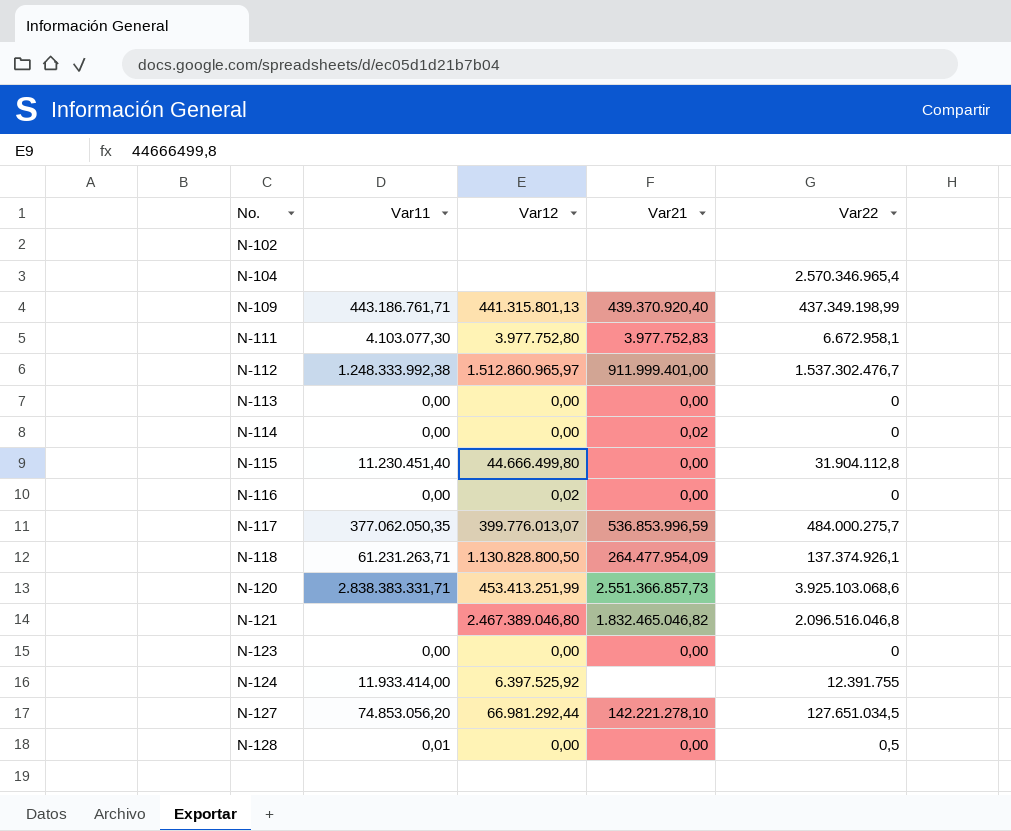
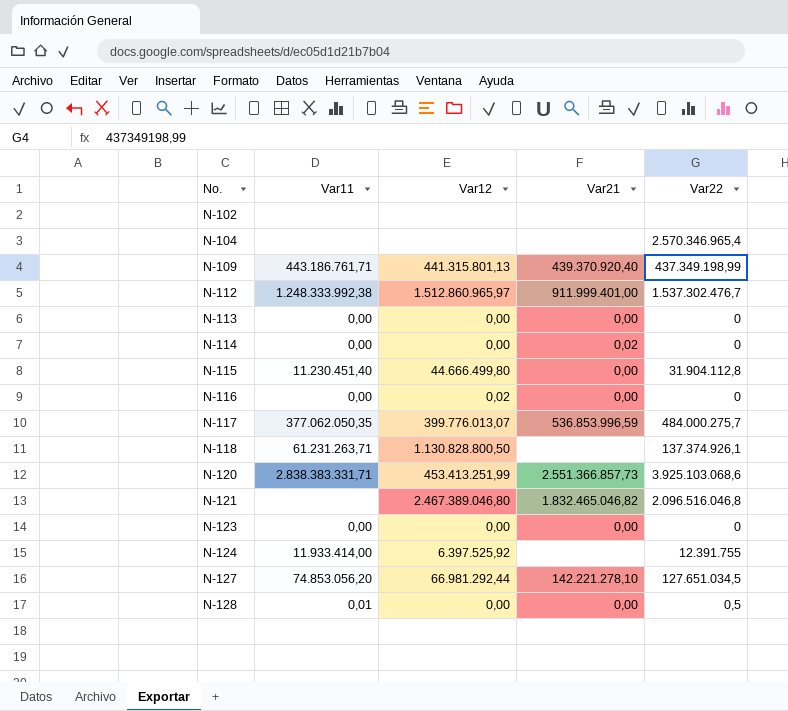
row N-111: 4.103.077,30 | 3.977.752,80 | 3.977.752,83 | 6.672.958,1 -> none
N-118 | Var21: 264.477.954,09 -> none

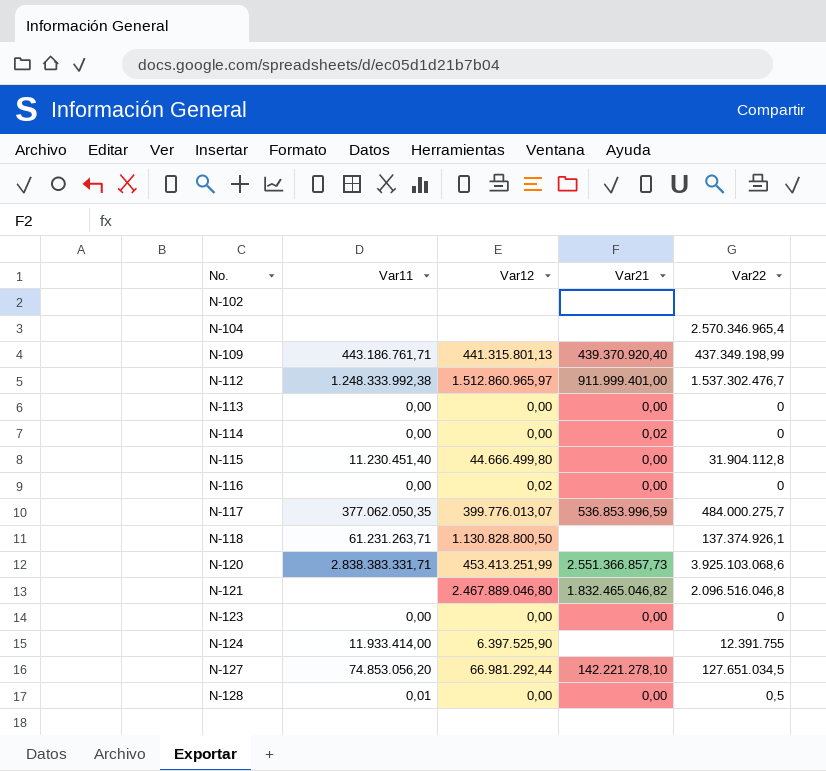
N-121 | Var12: 2.467.389.046,80 -> 2.467.889.046,80
N-124 | Var12: 6.397.525,92 -> 6.397.525,90

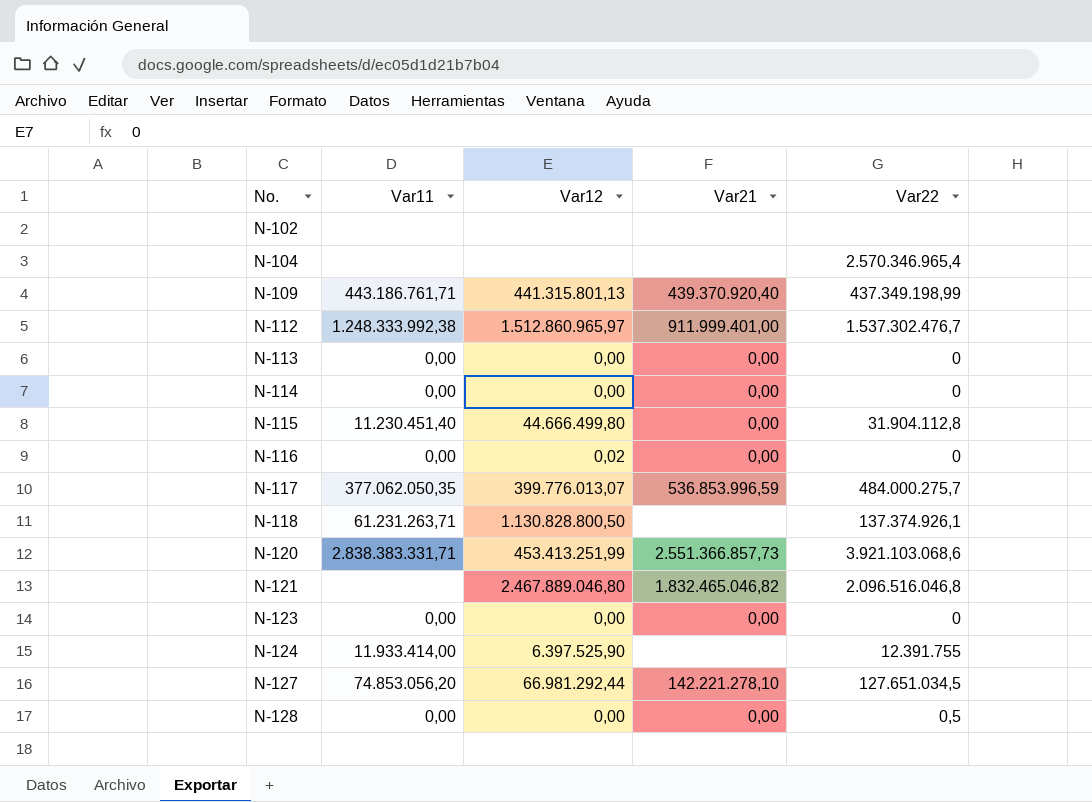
N-114 | Var21: 0,02 -> 0,00
N-120 | Var22: 3.925.103.068,6 -> 3.921.103.068,6
N-128 | Var11: 0,01 -> 0,00

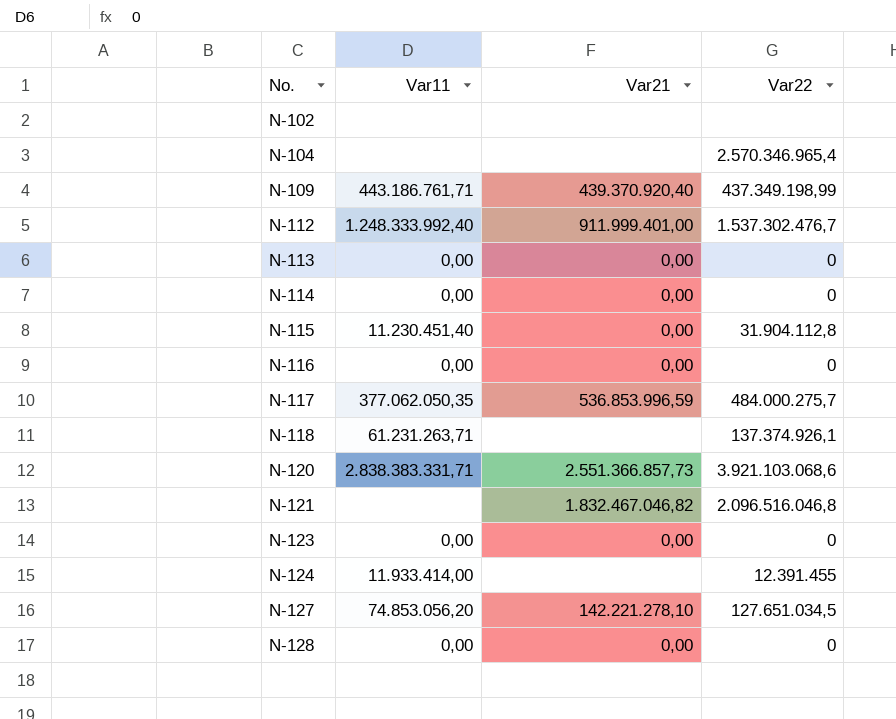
column Var12 | position: 3 -> none
N-112 | Var11: 1.248.333.992,38 -> 1.248.333.992,40
N-121 | Var21: 1.832.465.046,82 -> 1.832.467.046,82
N-124 | Var22: 12.391.755 -> 12.391.455
N-128 | Var22: 0,5 -> 0

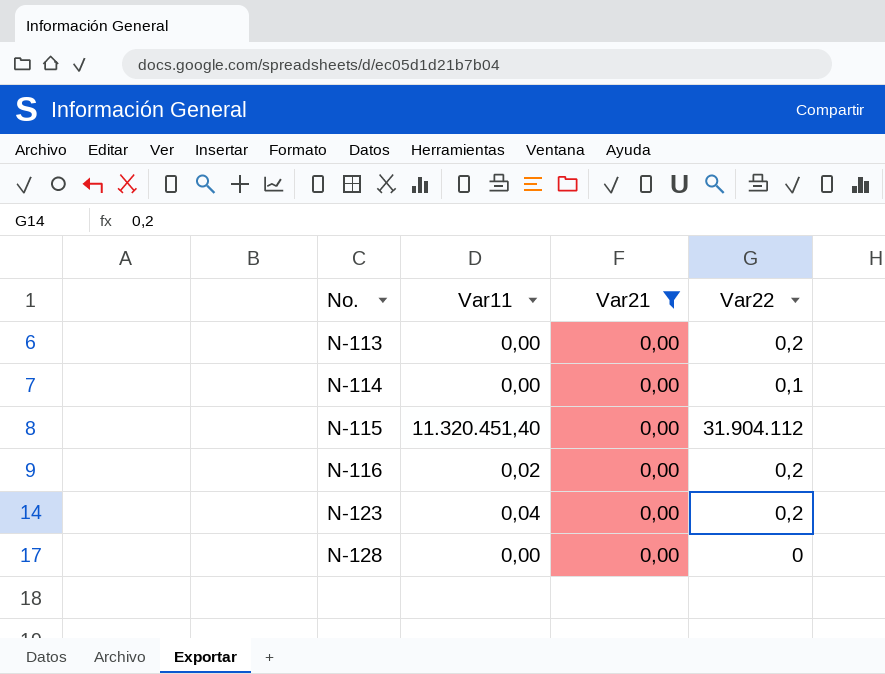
filter: none -> Var21 = 0,00
N-113 | Var22: 0 -> 0,2
N-114 | Var22: 0 -> 0,1
N-115 | Var11: 11.230.451,40 -> 11.320.451,40
N-115 | Var22: 31.904.112,8 -> 31.904.112
N-116 | Var11: 0,00 -> 0,02
N-116 | Var22: 0 -> 0,2
N-123 | Var11: 0,00 -> 0,04
N-123 | Var22: 0 -> 0,2

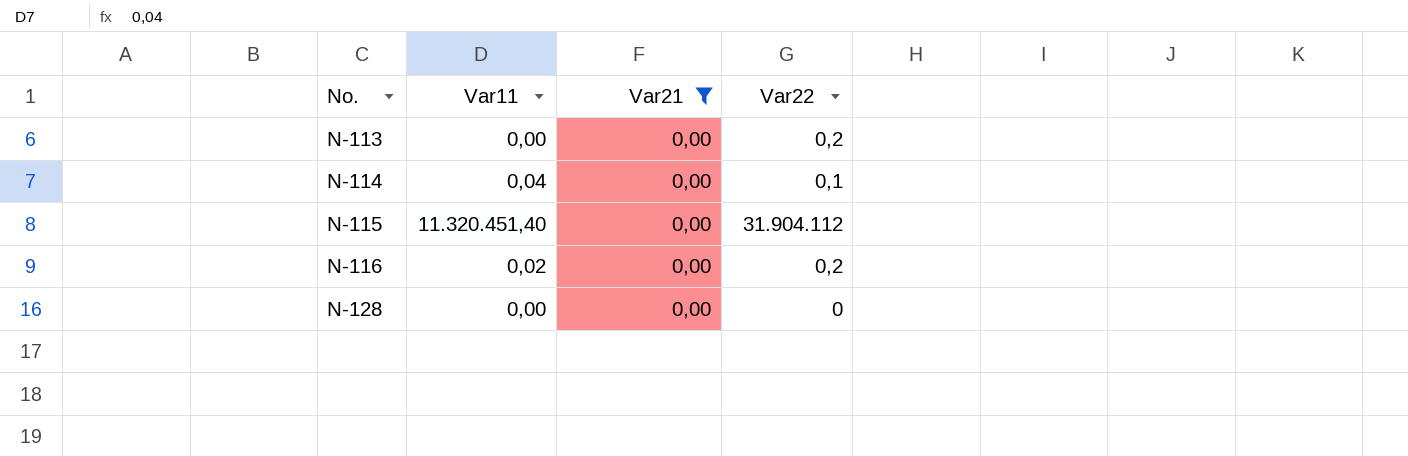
row N-123: 0,04 | 0,00 | 0,2 -> none
N-114 | Var11: 0,00 -> 0,04

